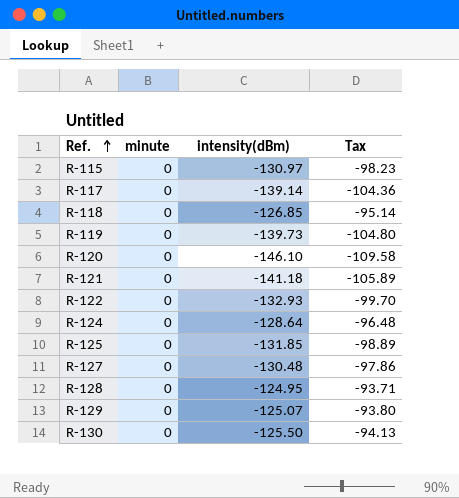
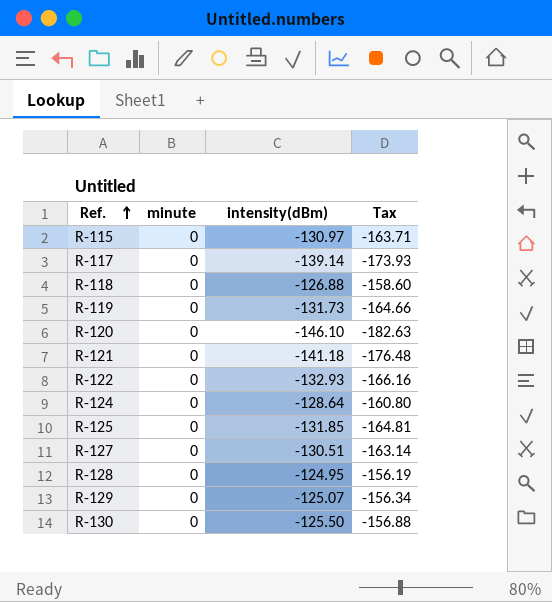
column Tax | formula: [intensity(dBm)] * 0.75 -> [intensity(dBm)] * 1.25
R-118 | intensity(dBm): -126.85 -> -126.88
R-119 | intensity(dBm): -139.73 -> -131.73
R-127 | intensity(dBm): -130.48 -> -130.51

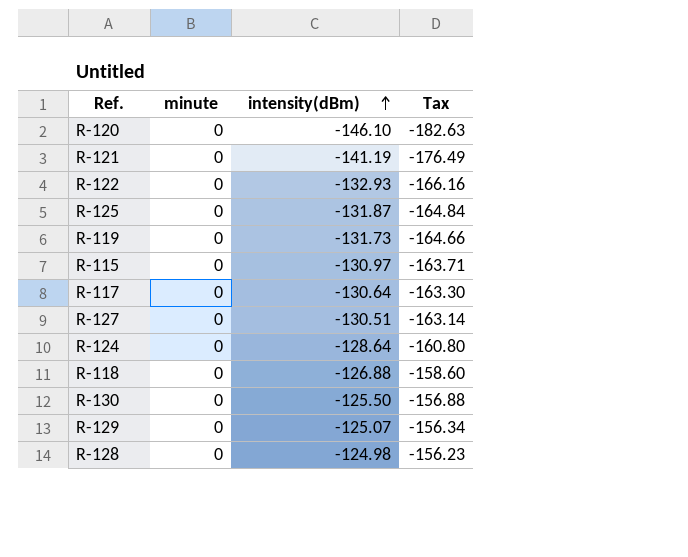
row order: Ref. ascending -> intensity(dBm) ascending
R-121 | intensity(dBm): -141.18 -> -141.19
R-121 | Tax: -176.48 -> -176.49
R-125 | intensity(dBm): -131.85 -> -131.87
R-125 | Tax: -164.81 -> -164.84
R-117 | intensity(dBm): -139.14 -> -130.64
R-117 | Tax: -173.93 -> -163.30
R-128 | intensity(dBm): -124.95 -> -124.98
R-128 | Tax: -156.19 -> -156.23

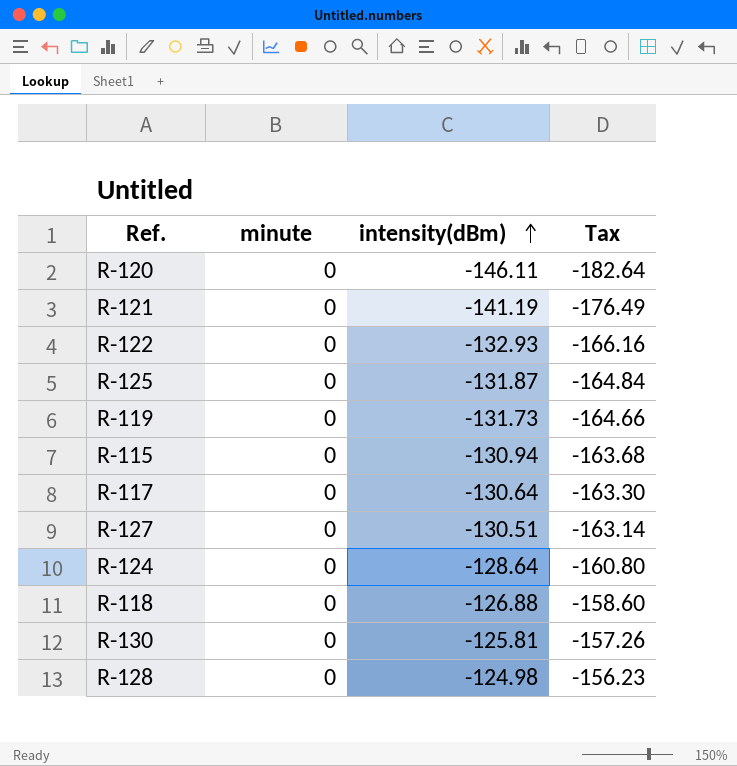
row R-129: 0 | -125.07 | -156.34 -> none
R-120 | intensity(dBm): -146.10 -> -146.11
R-120 | Tax: -182.63 -> -182.64
R-115 | intensity(dBm): -130.97 -> -130.94
R-115 | Tax: -163.71 -> -163.68
R-130 | intensity(dBm): -125.50 -> -125.81
R-130 | Tax: -156.88 -> -157.26

